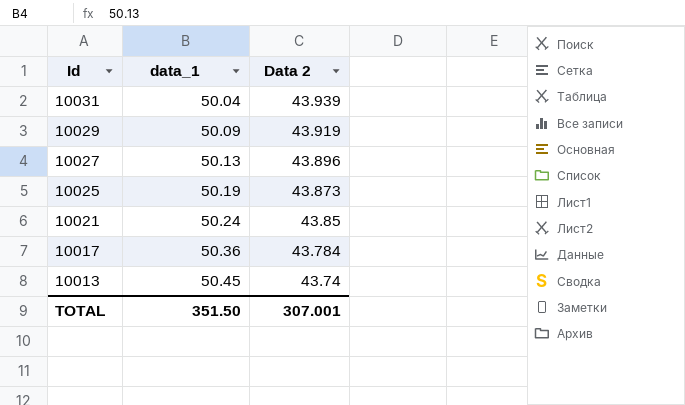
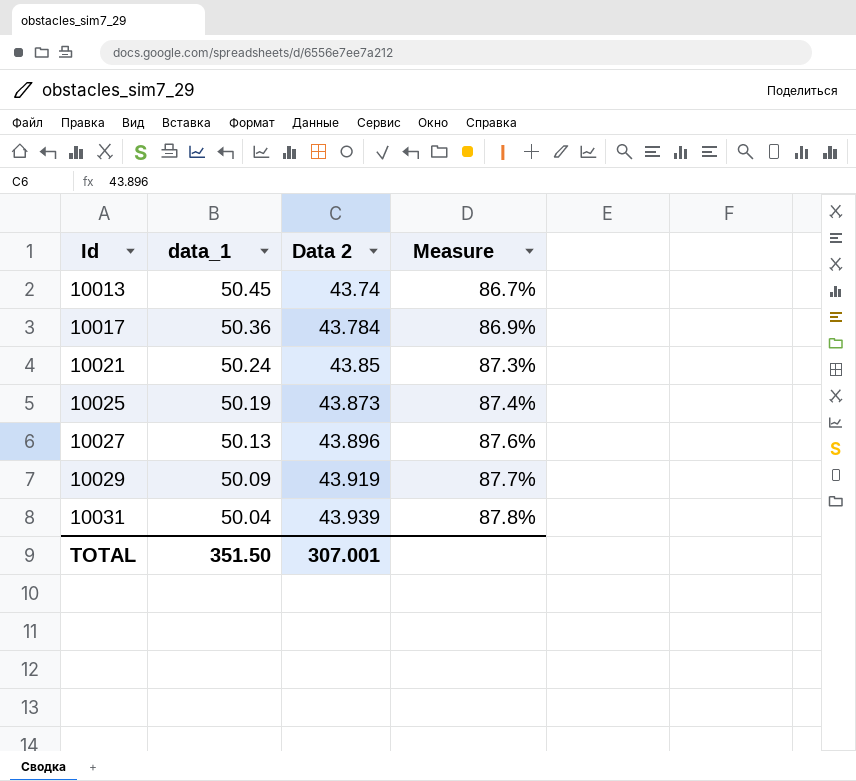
row order: Id descending -> Id ascending
column Measure | formula: none -> [Data 2] / [data_1]

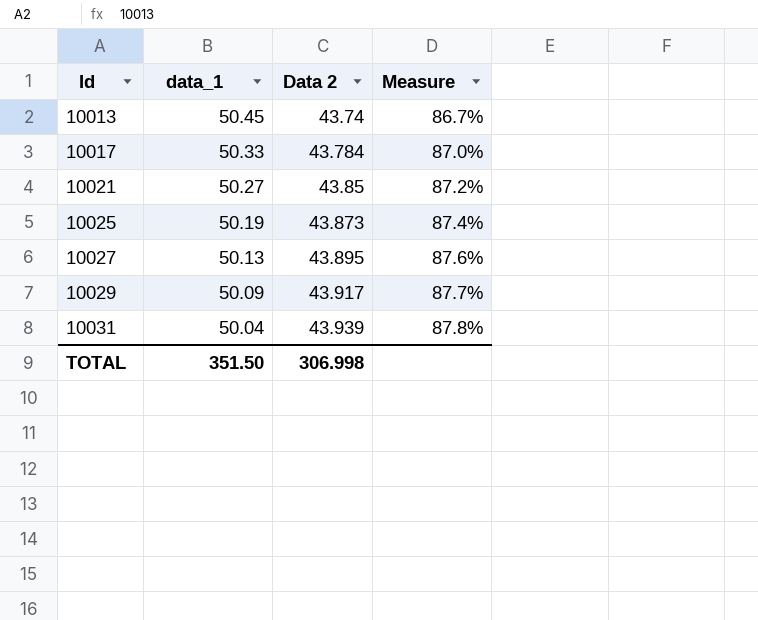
10017 | data_1: 50.36 -> 50.33
10017 | Measure: 86.9% -> 87.0%
10021 | data_1: 50.24 -> 50.27
10021 | Measure: 87.3% -> 87.2%
10027 | Data 2: 43.896 -> 43.895
10029 | Data 2: 43.919 -> 43.917
TOTAL | Data 2: 307.001 -> 306.998

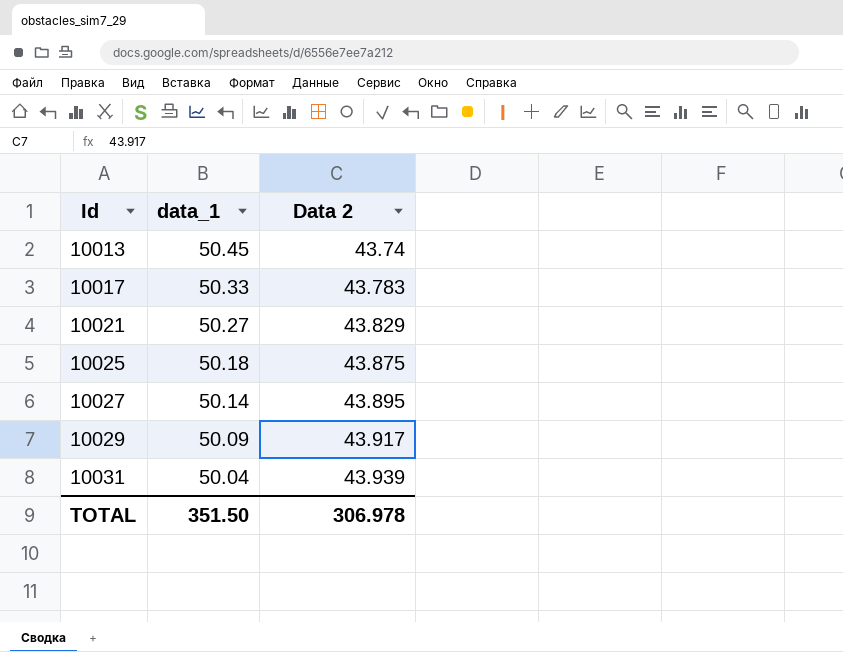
column Measure | formula: [Data 2] / [data_1] -> none
10017 | Data 2: 43.784 -> 43.783
10021 | Data 2: 43.85 -> 43.829
10025 | data_1: 50.19 -> 50.18
10025 | Data 2: 43.873 -> 43.875
10027 | data_1: 50.13 -> 50.14
TOTAL | Data 2: 306.998 -> 306.978

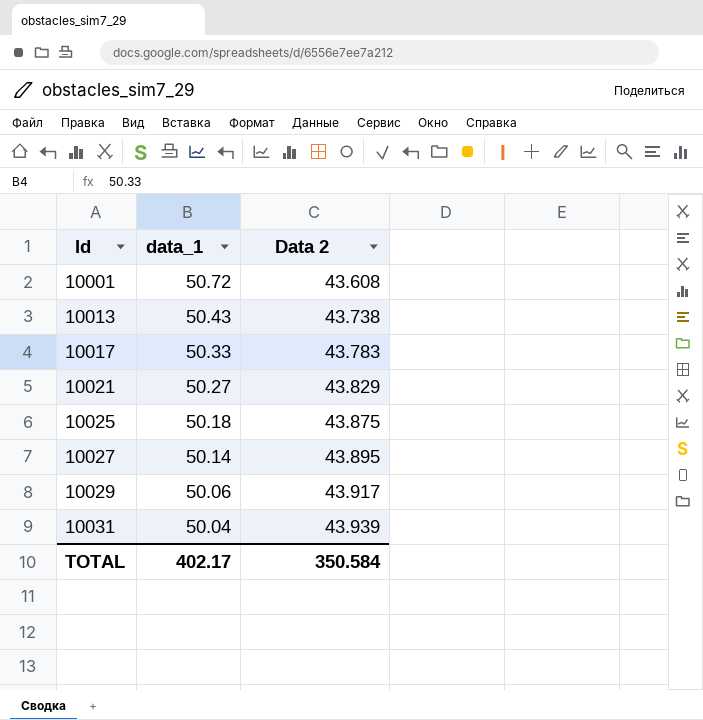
row 10001: none -> 50.72 | 43.608
10013 | data_1: 50.45 -> 50.43
10013 | Data 2: 43.74 -> 43.738
10029 | data_1: 50.09 -> 50.06
TOTAL | data_1: 351.50 -> 402.17
TOTAL | Data 2: 306.978 -> 350.584

